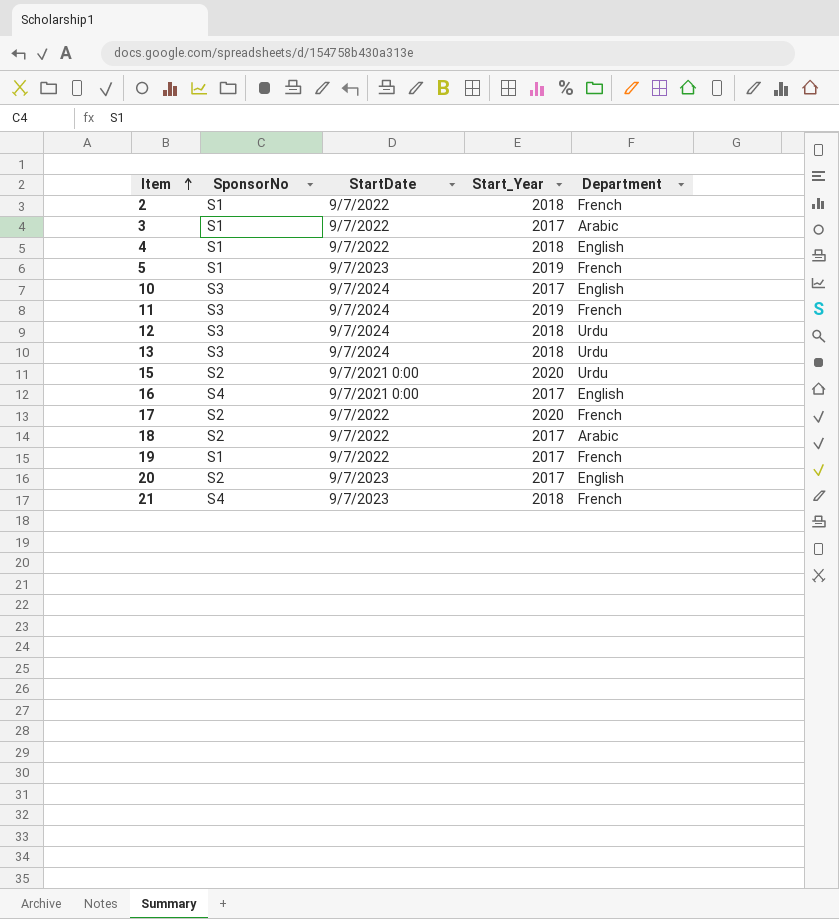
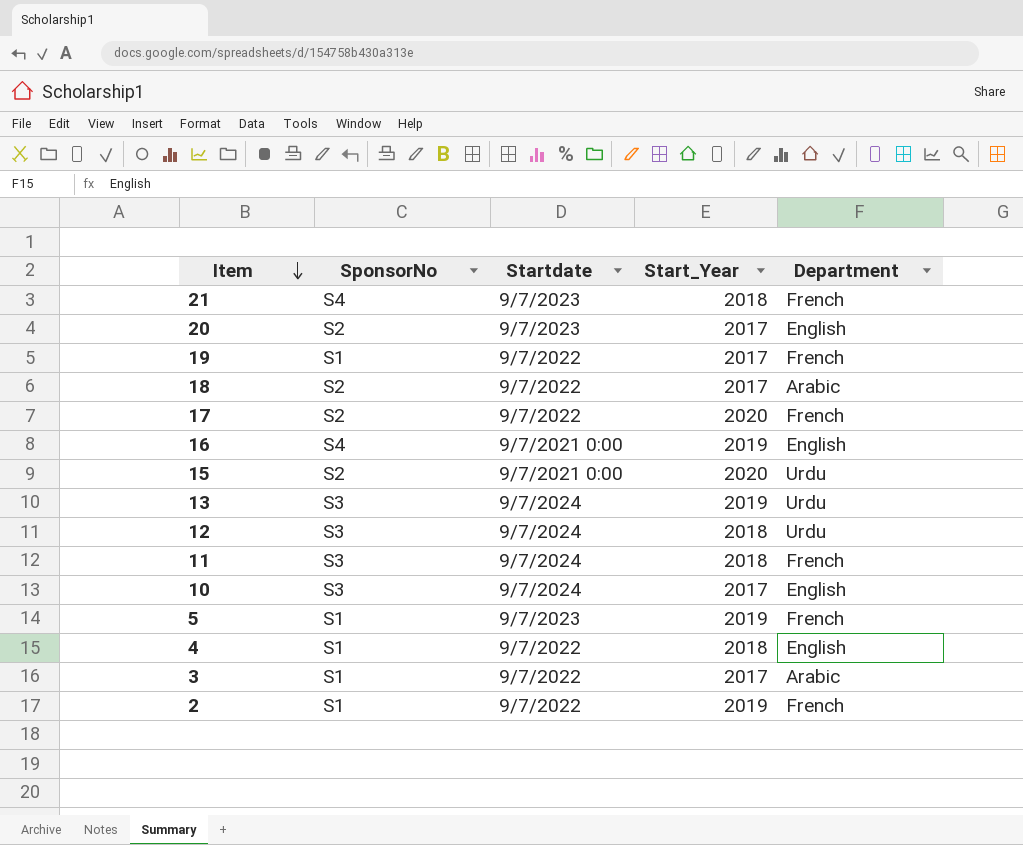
row order: Item ascending -> Item descending
column name: StartDate -> Startdate
16 | Start_Year: 2017 -> 2019
13 | Start_Year: 2018 -> 2019
11 | Start_Year: 2019 -> 2018
2 | Start_Year: 2018 -> 2019

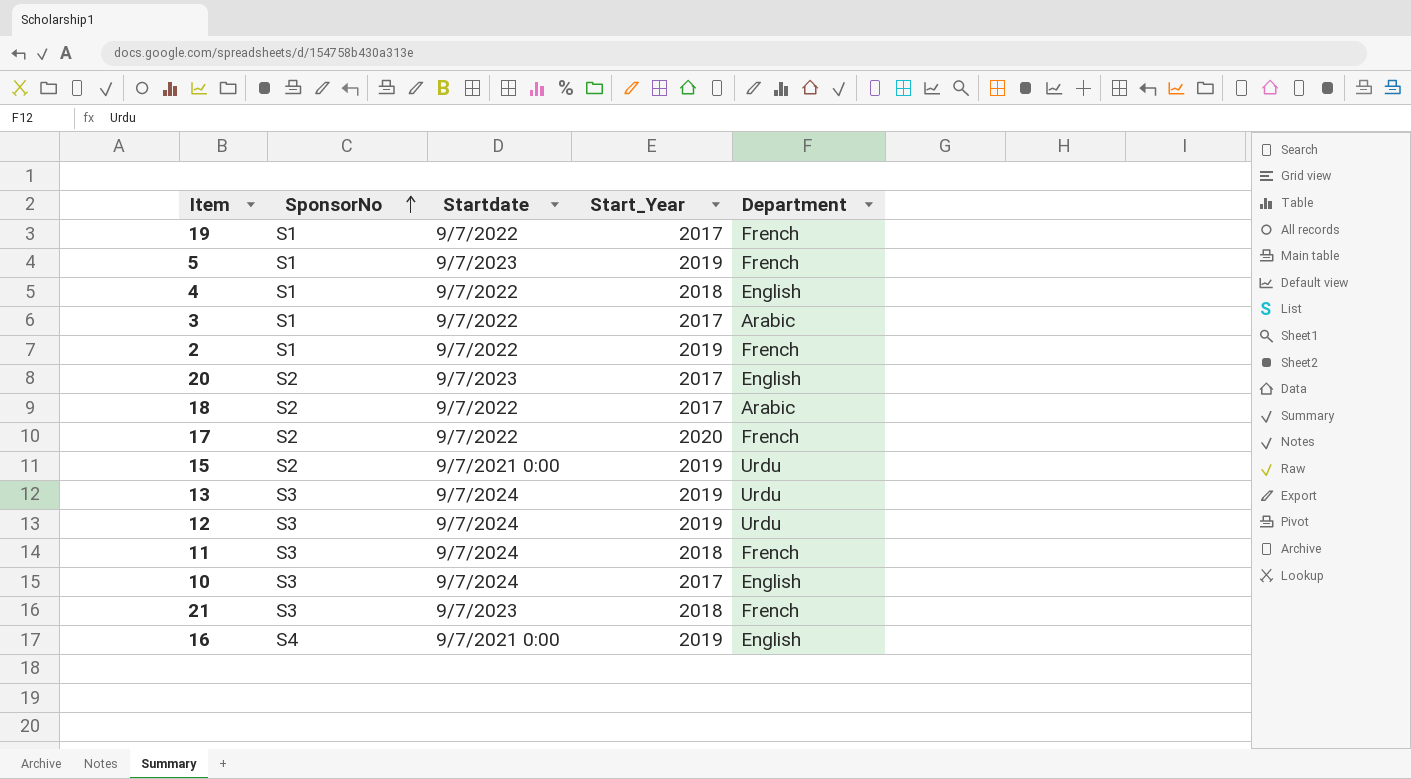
row order: Item descending -> SponsorNo ascending
15 | Start_Year: 2020 -> 2019
12 | Start_Year: 2018 -> 2019
21 | SponsorNo: S4 -> S3

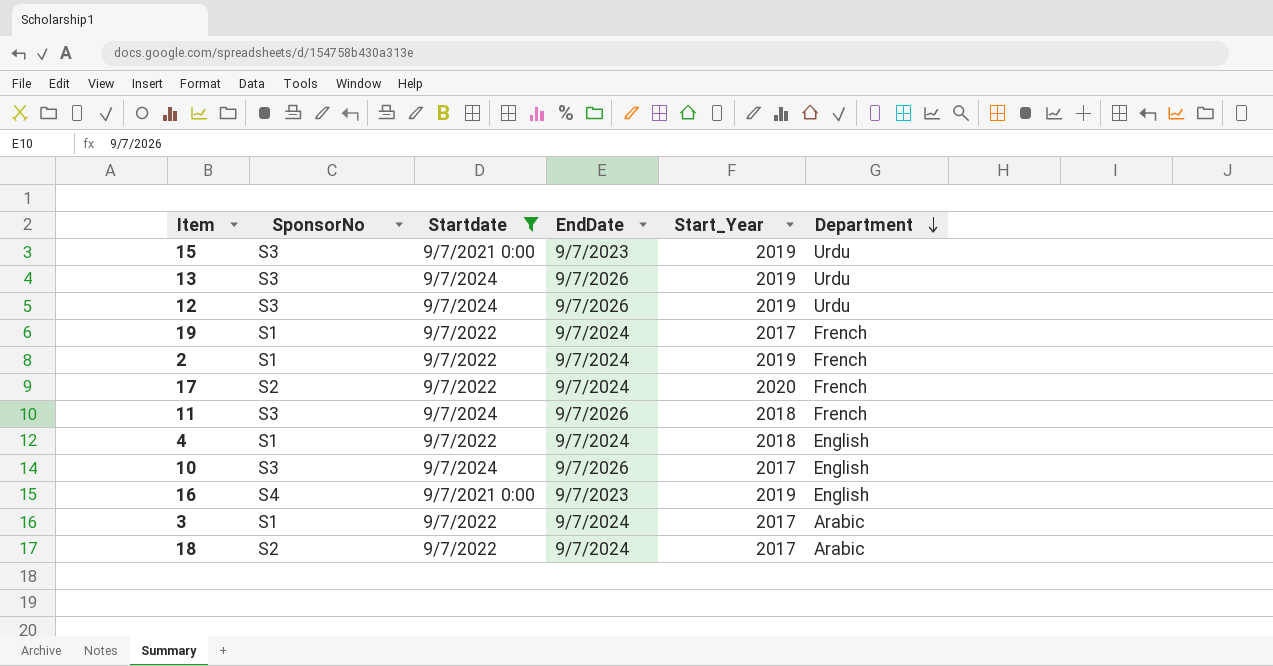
filter: none -> Startdate != 9/7/2023
row order: SponsorNo ascending -> Department descending
column EndDate | position: none -> 4
15 | SponsorNo: S2 -> S3

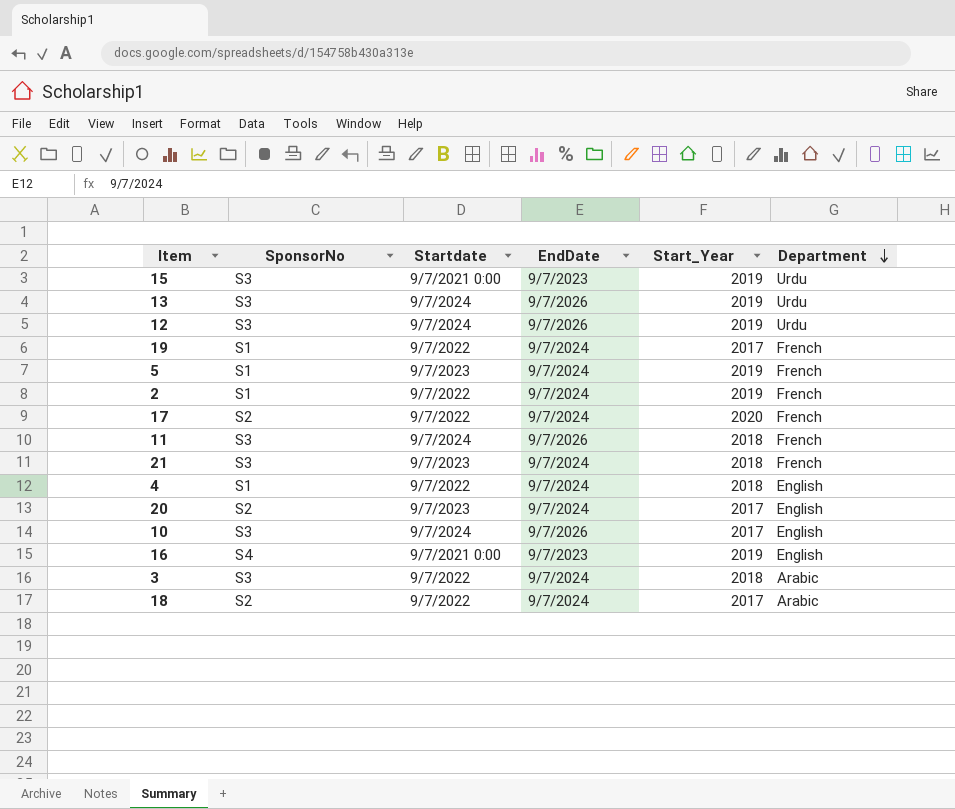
filter: Startdate != 9/7/2023 -> none
3 | SponsorNo: S1 -> S3
3 | Start_Year: 2017 -> 2018

